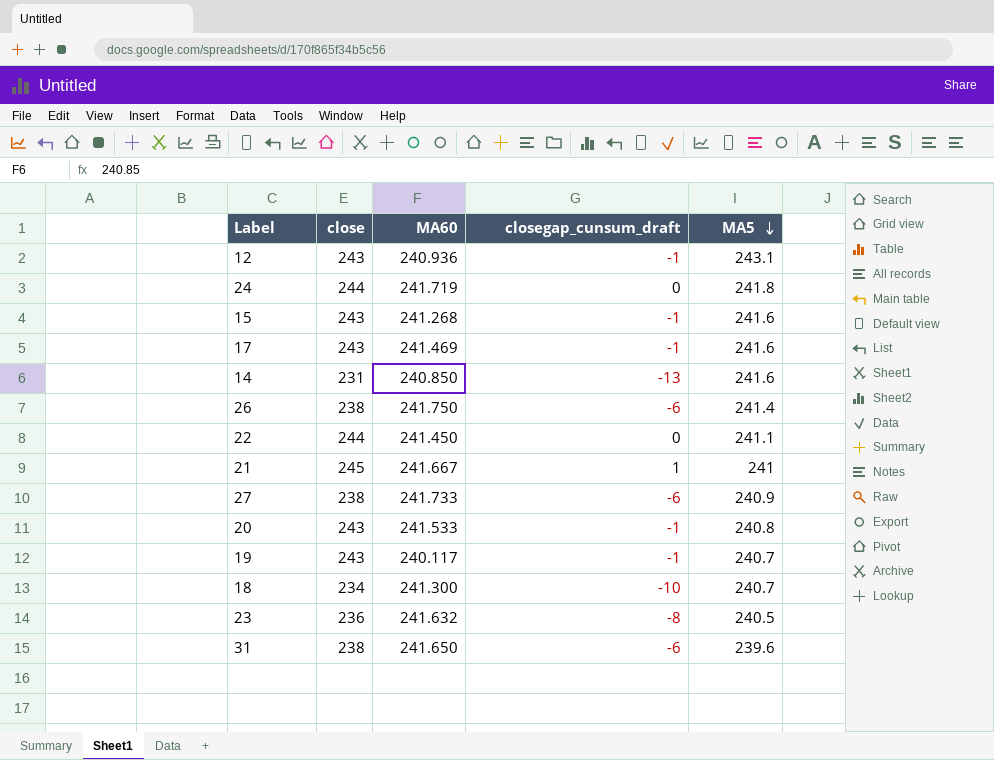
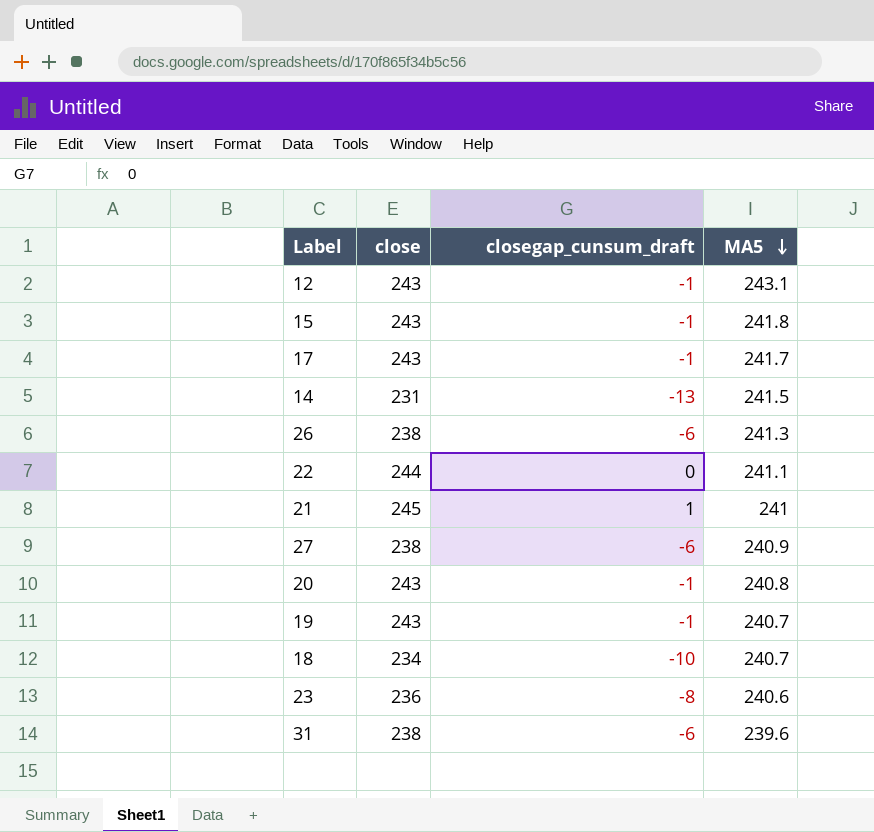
column MA60 | position: 3 -> none
row 24: 244 | 241.719 | 0 | 241.8 -> none
15 | MA5: 241.6 -> 241.8
17 | MA5: 241.6 -> 241.7
14 | MA5: 241.6 -> 241.5
26 | MA5: 241.4 -> 241.3
23 | MA5: 240.5 -> 240.6

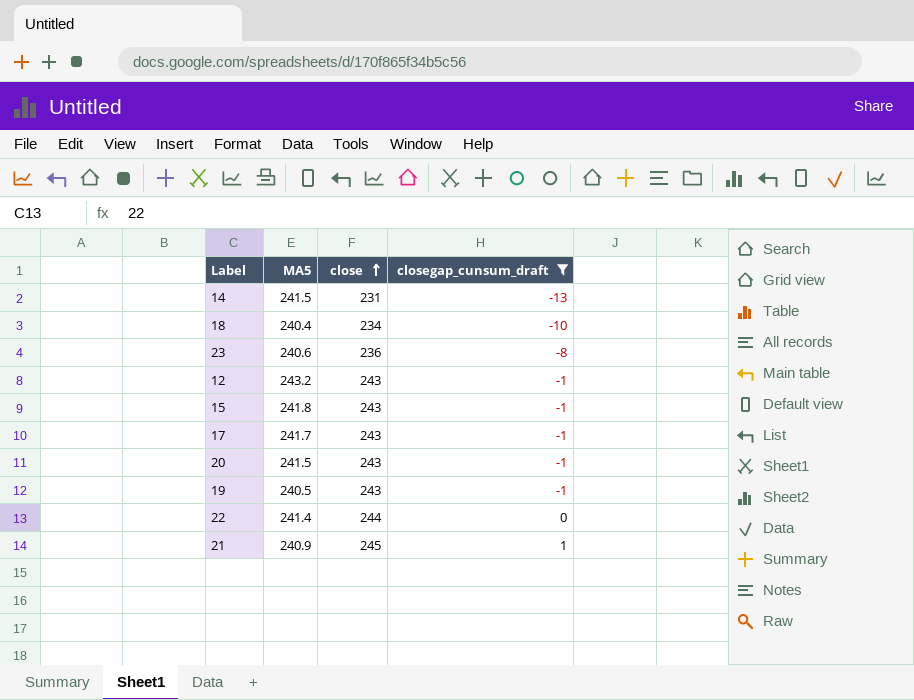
filter: none -> closegap_cunsum_draft != -6
row order: MA5 descending -> close ascending
column MA5 | position: 4 -> 2
18 | MA5: 240.7 -> 240.4
12 | MA5: 243.1 -> 243.2
20 | MA5: 240.8 -> 241.5
19 | MA5: 240.7 -> 240.5
22 | MA5: 241.1 -> 241.4
21 | MA5: 241 -> 240.9

